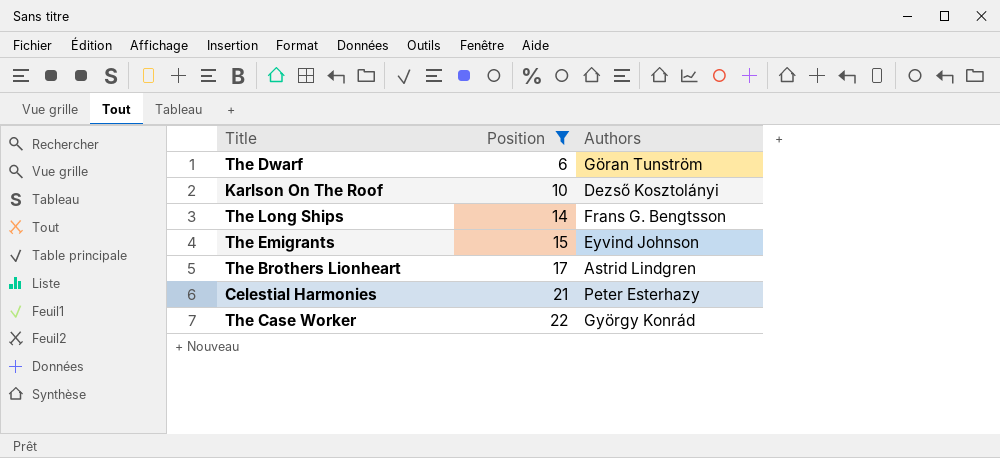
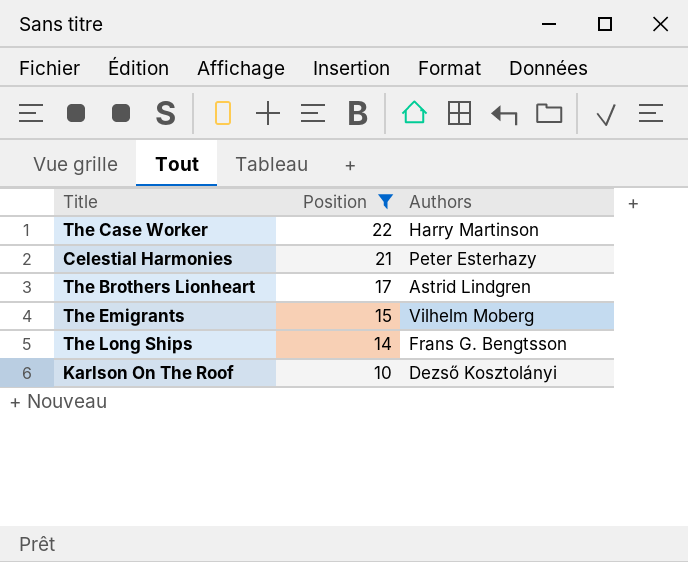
row order: Position ascending -> Position descending
row The Dwarf: 6 | Göran Tunström -> none
The Case Worker | Authors: György Konrád -> Harry Martinson
The Emigrants | Authors: Eyvind Johnson -> Vilhelm Moberg

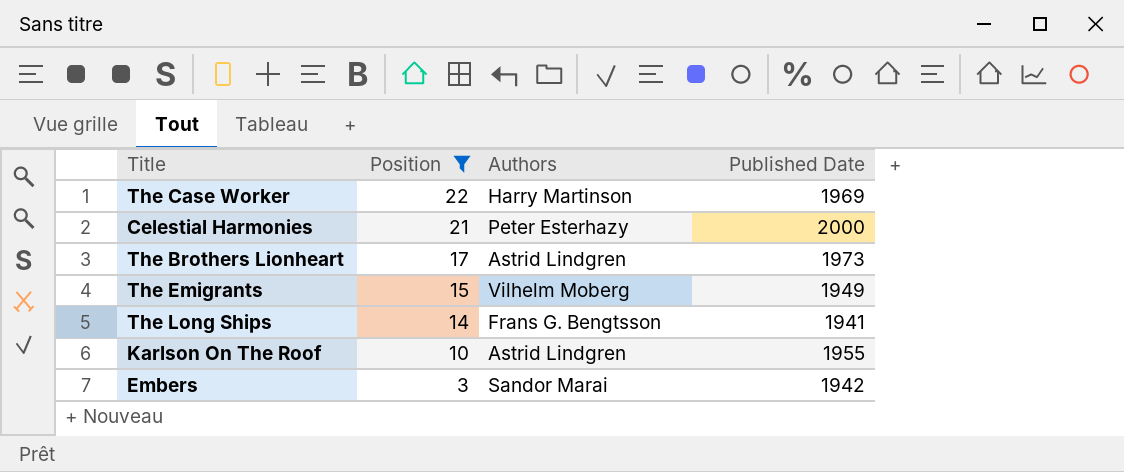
column Published Date | position: none -> 4
Karlson On The Roof | Authors: Dezső Kosztolányi -> Astrid Lindgren
row Embers: none -> 3 | Sandor Marai | 1942

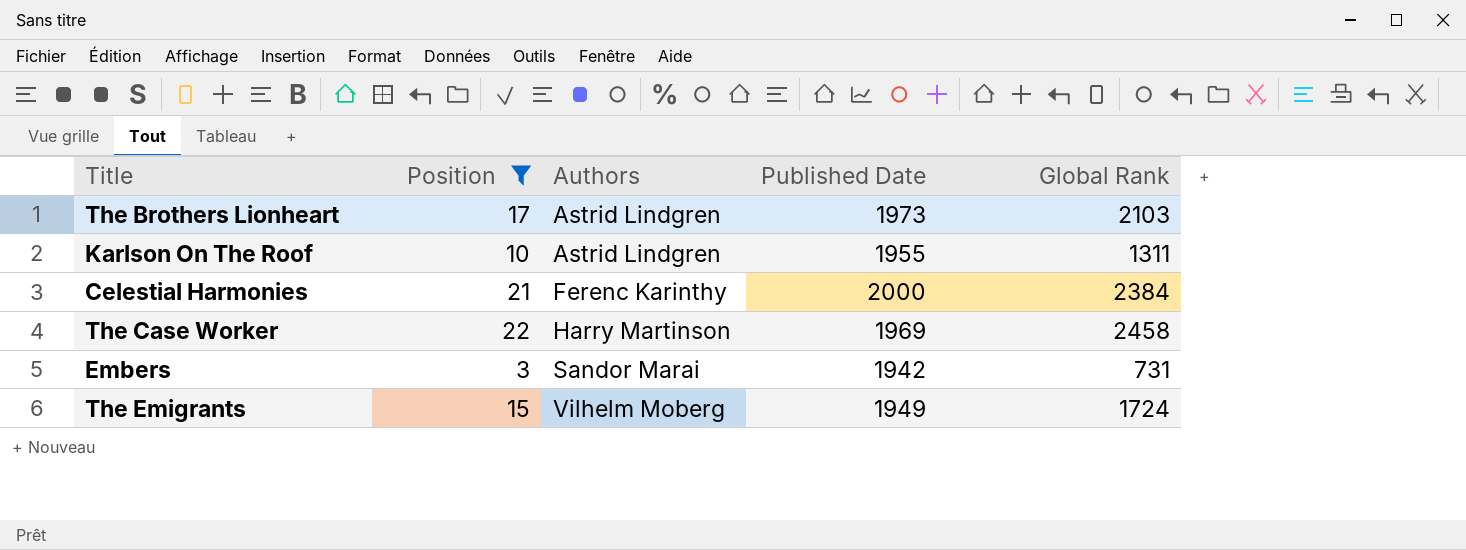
row order: Position descending -> Authors ascending
column Global Rank | position: none -> 5
row The Long Ships: 14 | Frans G. Bengtsson | 1941 -> none
Celestial Harmonies | Authors: Peter Esterhazy -> Ferenc Karinthy

